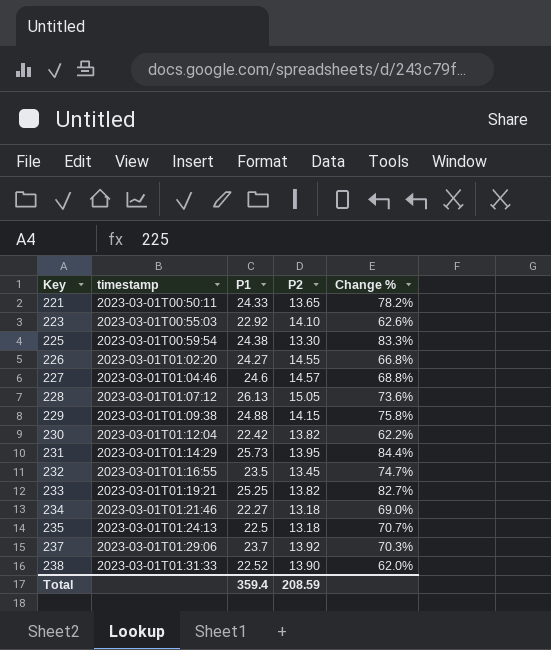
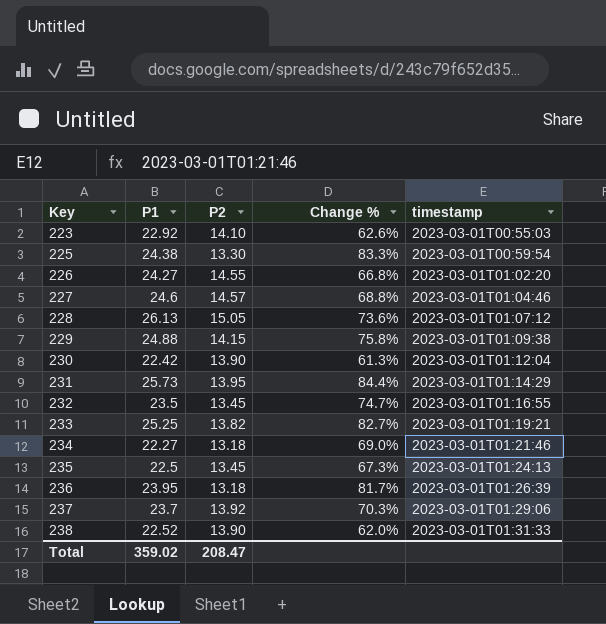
column timestamp | position: 2 -> 5
row 221: 2023-03-01T00:50:11 | 24.33 | 13.65 | 78.2% -> none
230 | P2: 13.82 -> 13.90
230 | Change %: 62.2% -> 61.3%
235 | P2: 13.18 -> 13.45
235 | Change %: 70.7% -> 67.3%
row 236: none -> 23.95 | 13.18 | 81.7% | 2023-03-01T01:26:39
Total | P1: 359.4 -> 359.02
Total | P2: 208.59 -> 208.47

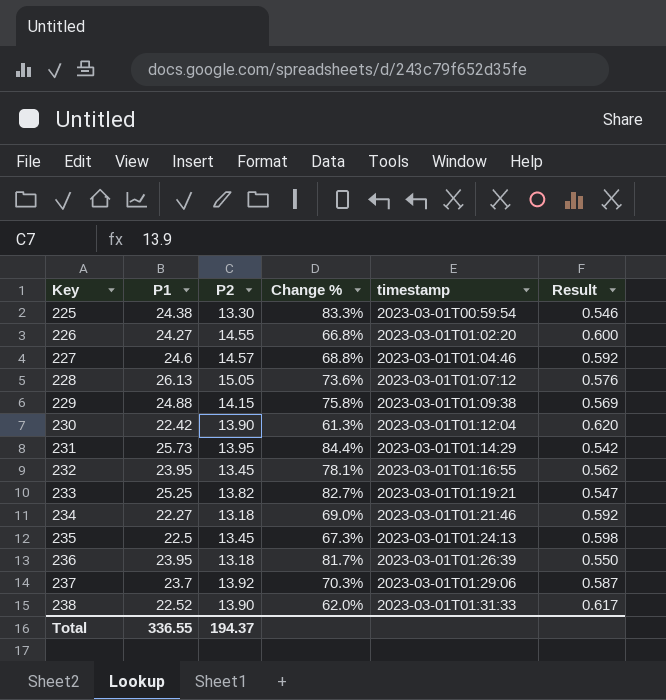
column Result | formula: none -> [P2] / [P1]
row 223: 22.92 | 14.10 | 62.6% | 2023-03-01T00:55:03 -> none
232 | P1: 23.5 -> 23.95
232 | Change %: 74.7% -> 78.1%
Total | P1: 359.02 -> 336.55
Total | P2: 208.47 -> 194.37

